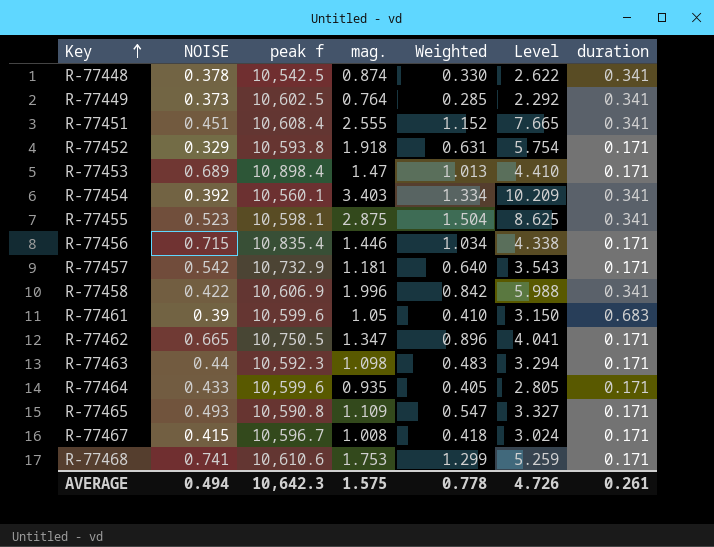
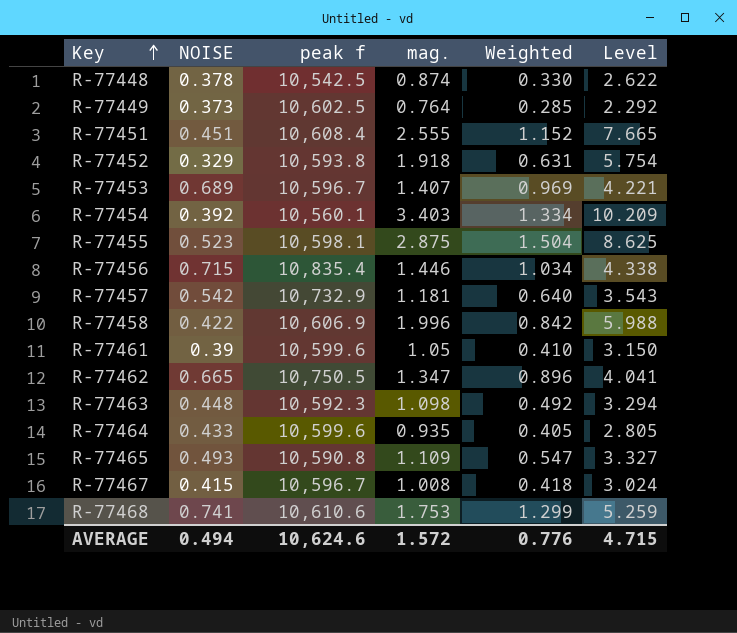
column duration | position: 7 -> none
R-77453 | peak f: 10,898.4 -> 10,596.7
R-77453 | mag.: 1.47 -> 1.407
R-77453 | Weighted: 1.013 -> 0.969
R-77453 | Level: 4.410 -> 4.221
R-77463 | NOISE: 0.44 -> 0.448
R-77463 | Weighted: 0.483 -> 0.492
AVERAGE | peak f: 10,642.3 -> 10,624.6
AVERAGE | mag.: 1.575 -> 1.572
AVERAGE | Weighted: 0.778 -> 0.776
AVERAGE | Level: 4.726 -> 4.715

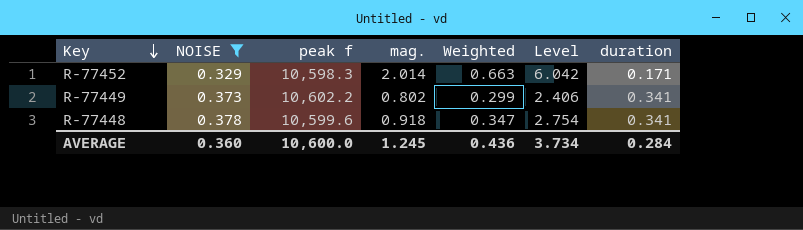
filter: none -> NOISE <= 0.378
row order: Key ascending -> Key descending
column duration | position: none -> 7
R-77452 | peak f: 10,593.8 -> 10,598.3
R-77452 | mag.: 1.918 -> 2.014
R-77452 | Weighted: 0.631 -> 0.663
R-77452 | Level: 5.754 -> 6.042
R-77449 | peak f: 10,602.5 -> 10,602.2
R-77449 | mag.: 0.764 -> 0.802
R-77449 | Weighted: 0.285 -> 0.299
R-77449 | Level: 2.292 -> 2.406
R-77448 | peak f: 10,542.5 -> 10,599.6
R-77448 | mag.: 0.874 -> 0.918
R-77448 | Weighted: 0.330 -> 0.347
R-77448 | Level: 2.622 -> 2.754
AVERAGE | NOISE: 0.494 -> 0.360
AVERAGE | peak f: 10,624.6 -> 10,600.0
AVERAGE | mag.: 1.572 -> 1.245
AVERAGE | Weighted: 0.776 -> 0.436
AVERAGE | Level: 4.715 -> 3.734

